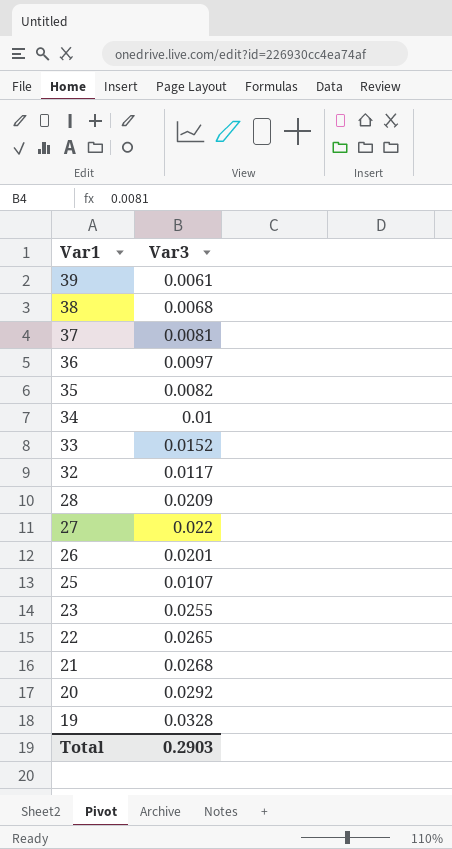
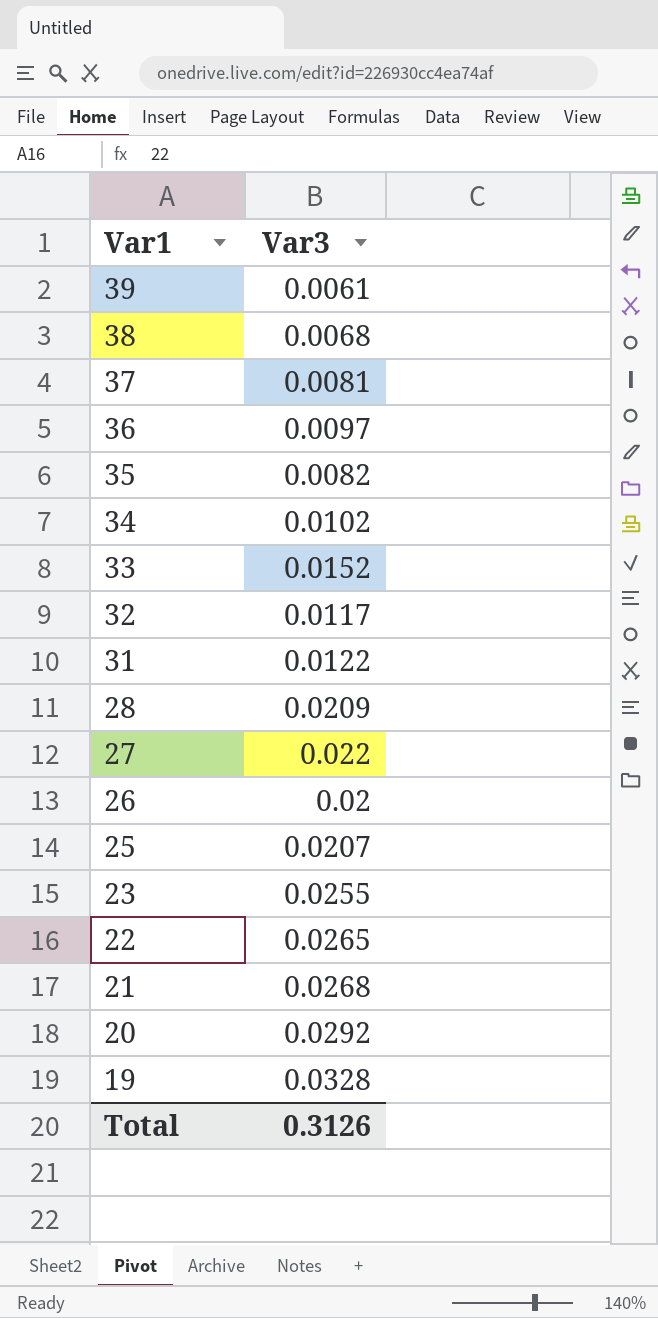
34 | Var3: 0.01 -> 0.0102
row 31: none -> 0.0122
26 | Var3: 0.0201 -> 0.02
25 | Var3: 0.0107 -> 0.0207
Total | Var3: 0.2903 -> 0.3126

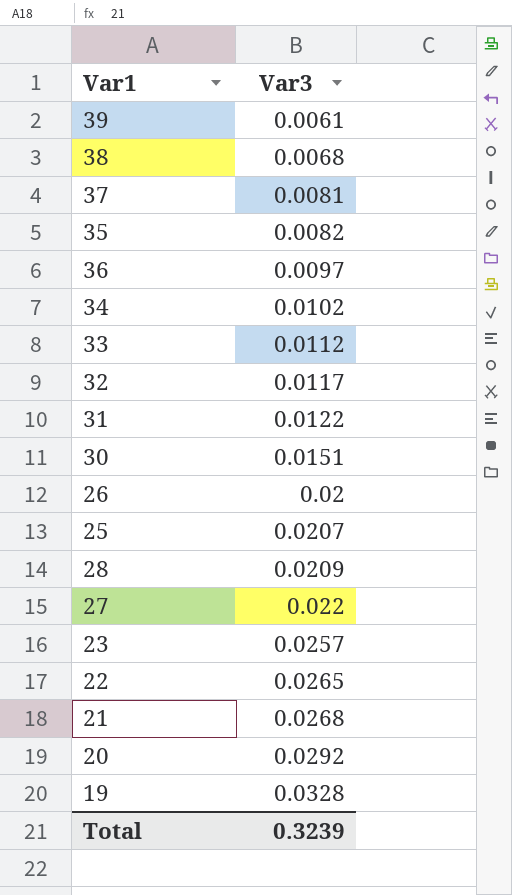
row order: Var1 descending -> Var3 ascending
33 | Var3: 0.0152 -> 0.0112
row 30: none -> 0.0151
23 | Var3: 0.0255 -> 0.0257
Total | Var3: 0.3126 -> 0.3239

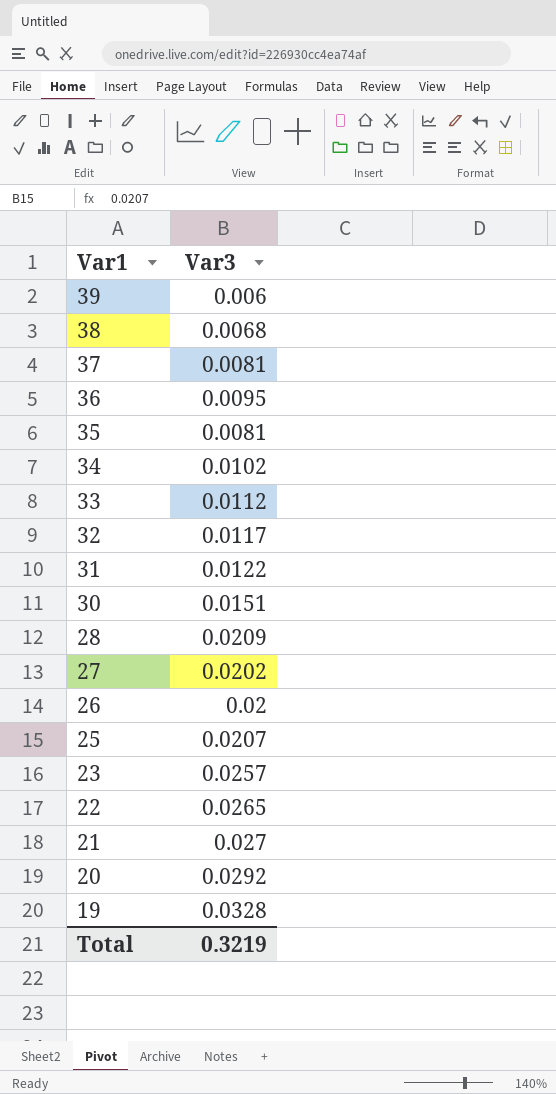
row order: Var3 ascending -> Var1 descending
39 | Var3: 0.0061 -> 0.006
36 | Var3: 0.0097 -> 0.0095
35 | Var3: 0.0082 -> 0.0081
27 | Var3: 0.022 -> 0.0202
21 | Var3: 0.0268 -> 0.027
Total | Var3: 0.3239 -> 0.3219

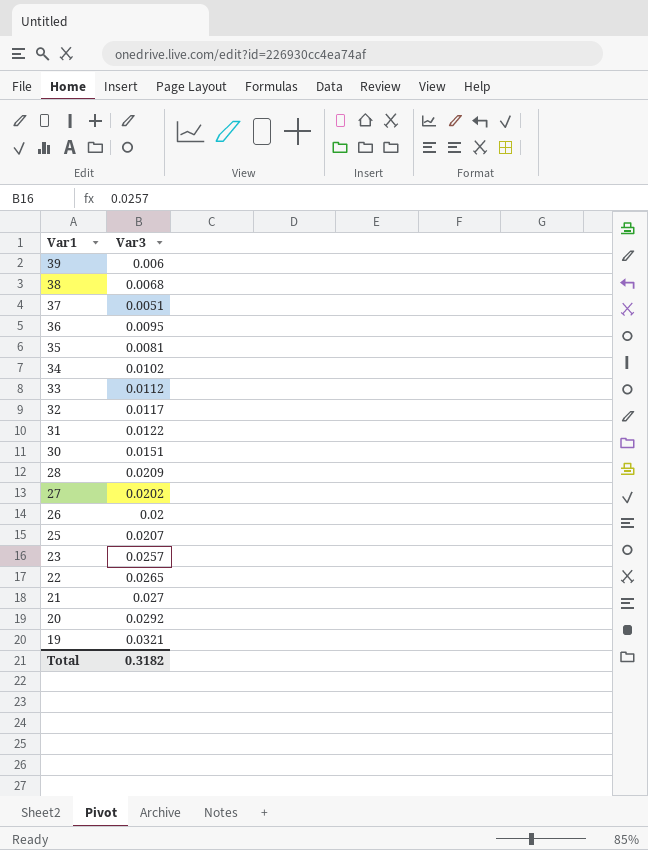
37 | Var3: 0.0081 -> 0.0051
19 | Var3: 0.0328 -> 0.0321
Total | Var3: 0.3219 -> 0.3182

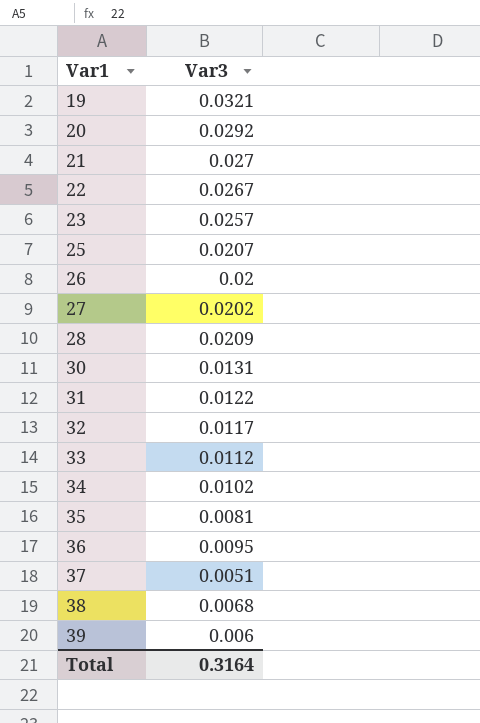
row order: Var1 descending -> Var1 ascending
22 | Var3: 0.0265 -> 0.0267
30 | Var3: 0.0151 -> 0.0131
Total | Var3: 0.3182 -> 0.3164

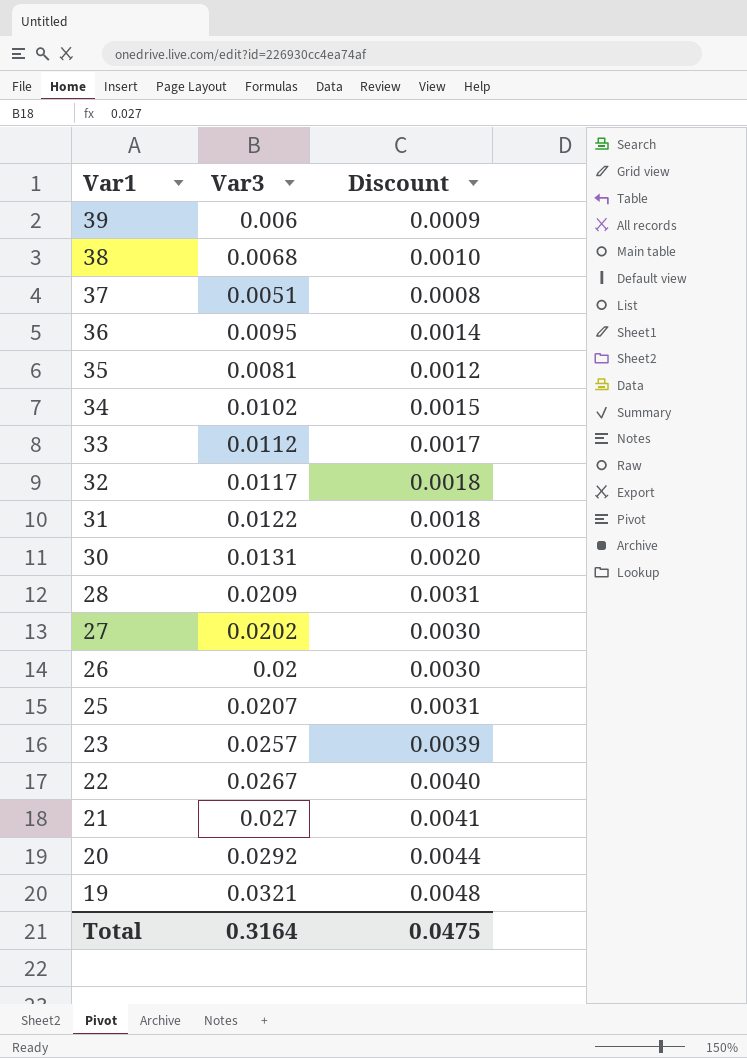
row order: Var1 ascending -> Var1 descending
column Discount | formula: none -> [Var3] * 0.15

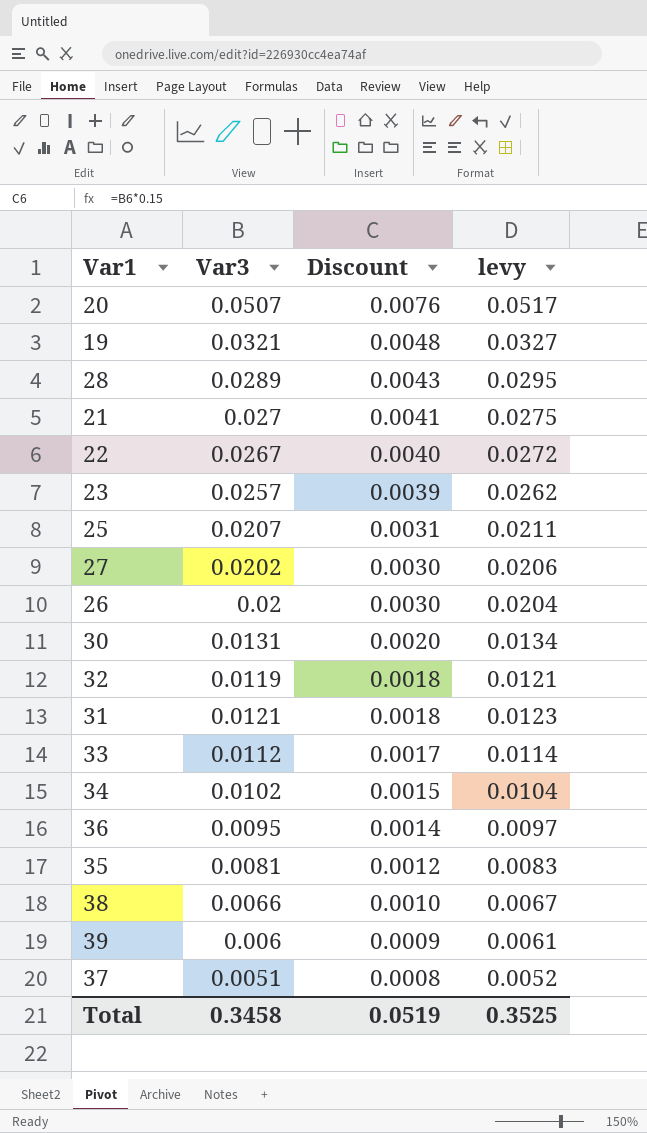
row order: Var1 descending -> Discount descending
column levy | formula: none -> [Var3] * 1.02
20 | Var3: 0.0292 -> 0.0507
20 | Discount: 0.0044 -> 0.0076
28 | Var3: 0.0209 -> 0.0289
28 | Discount: 0.0031 -> 0.0043
32 | Var3: 0.0117 -> 0.0119
31 | Var3: 0.0122 -> 0.0121
38 | Var3: 0.0068 -> 0.0066
Total | Var3: 0.3164 -> 0.3458
Total | Discount: 0.0475 -> 0.0519

